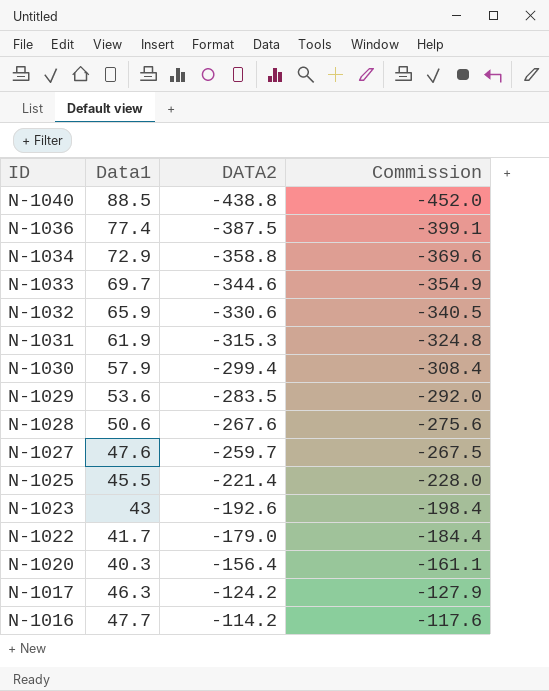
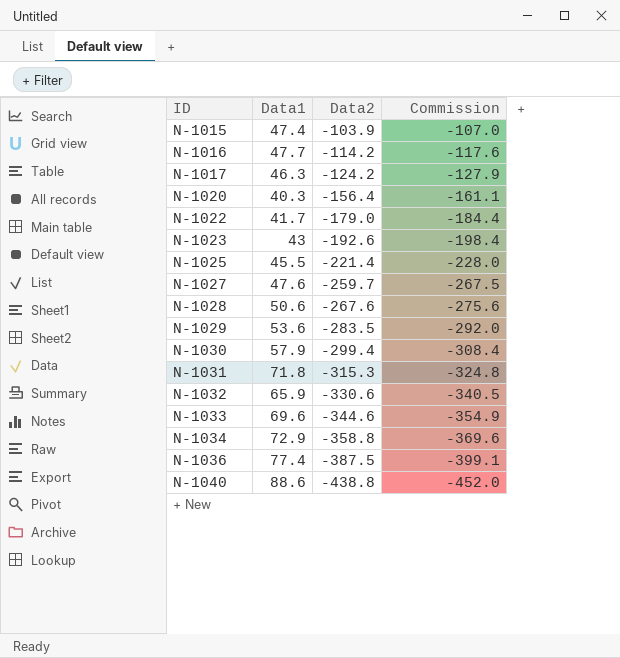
row order: ID descending -> ID ascending
column name: DATA2 -> Data2
row N-1015: none -> 47.4 | -103.9 | -107.0
N-1031 | Data1: 61.9 -> 71.8
N-1033 | Data1: 69.7 -> 69.6
N-1040 | Data1: 88.5 -> 88.6

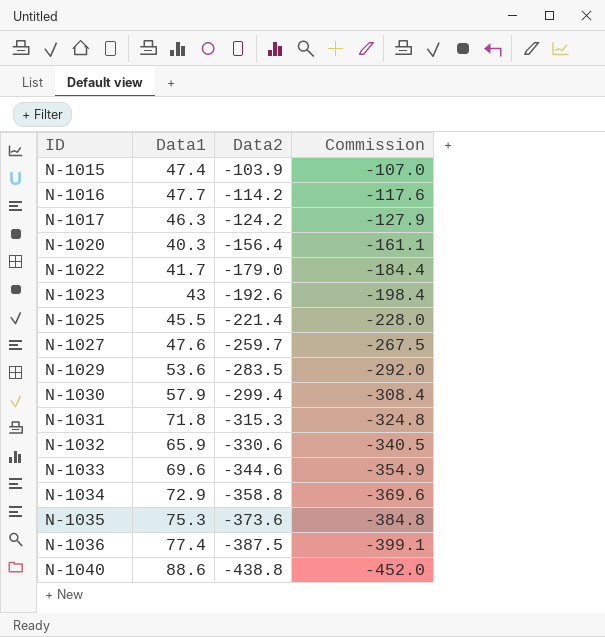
row N-1028: 50.6 | -267.6 | -275.6 -> none
row N-1035: none -> 75.3 | -373.6 | -384.8

